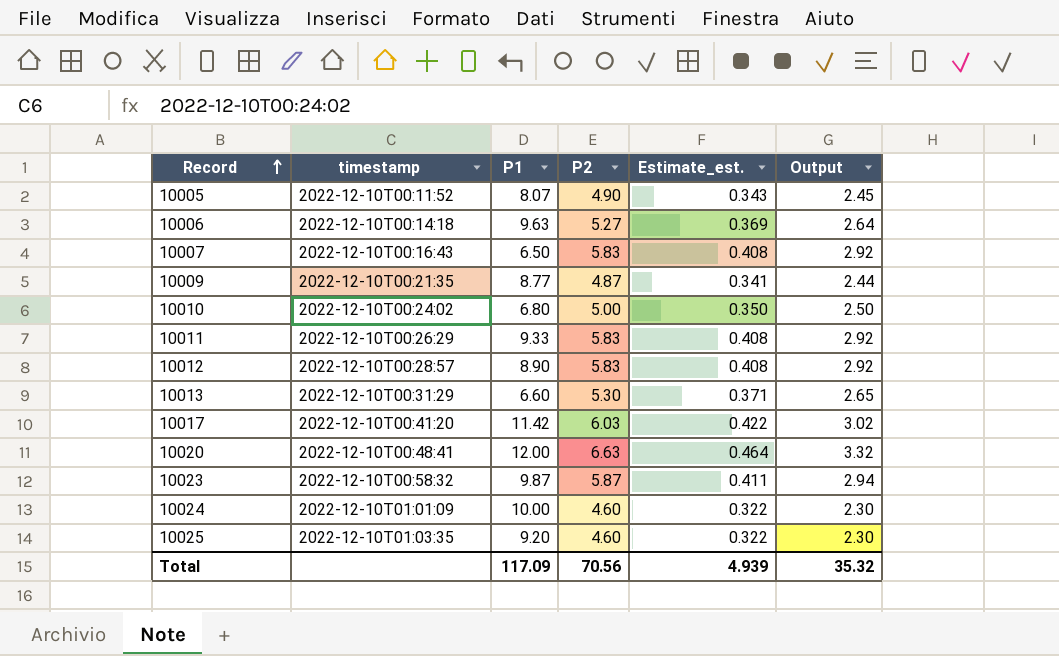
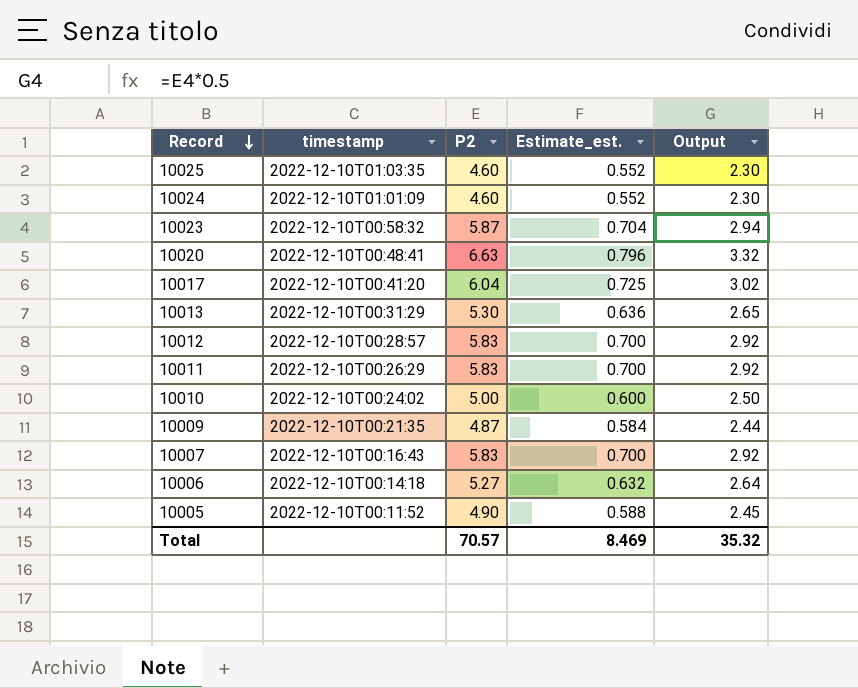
row order: Record ascending -> Record descending
column P1 | position: 3 -> none
column Estimate_est. | formula: [P2] * 0.07 -> [P2] * 0.12
10017 | P2: 6.03 -> 6.04
Total | P2: 70.56 -> 70.57
Total | Estimate_est.: 4.939 -> 8.469

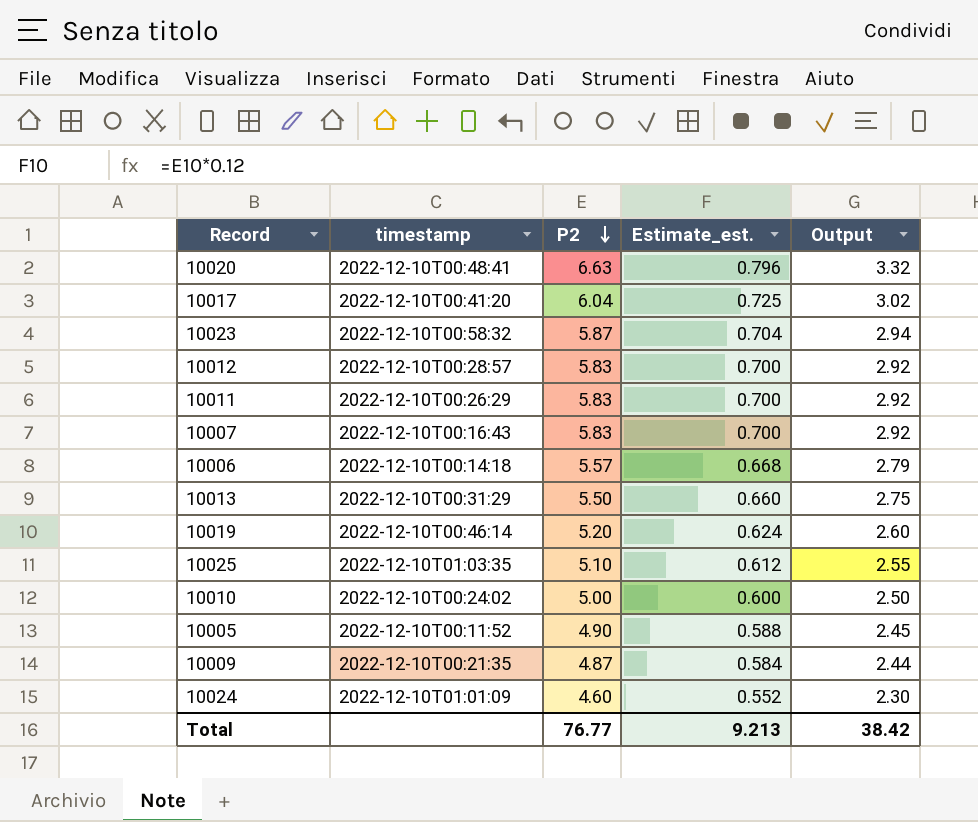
row order: Record descending -> P2 descending
10006 | P2: 5.27 -> 5.57
10006 | Estimate_est.: 0.632 -> 0.668
10006 | Output: 2.64 -> 2.79
10013 | P2: 5.30 -> 5.50
10013 | Estimate_est.: 0.636 -> 0.660
10013 | Output: 2.65 -> 2.75
row 10019: none -> 2022-12-10T00:46:14 | 5.20 | 0.624 | 2.60
10025 | P2: 4.60 -> 5.10
10025 | Estimate_est.: 0.552 -> 0.612
10025 | Output: 2.30 -> 2.55
Total | P2: 70.57 -> 76.77
Total | Estimate_est.: 8.469 -> 9.213
Total | Output: 35.32 -> 38.42

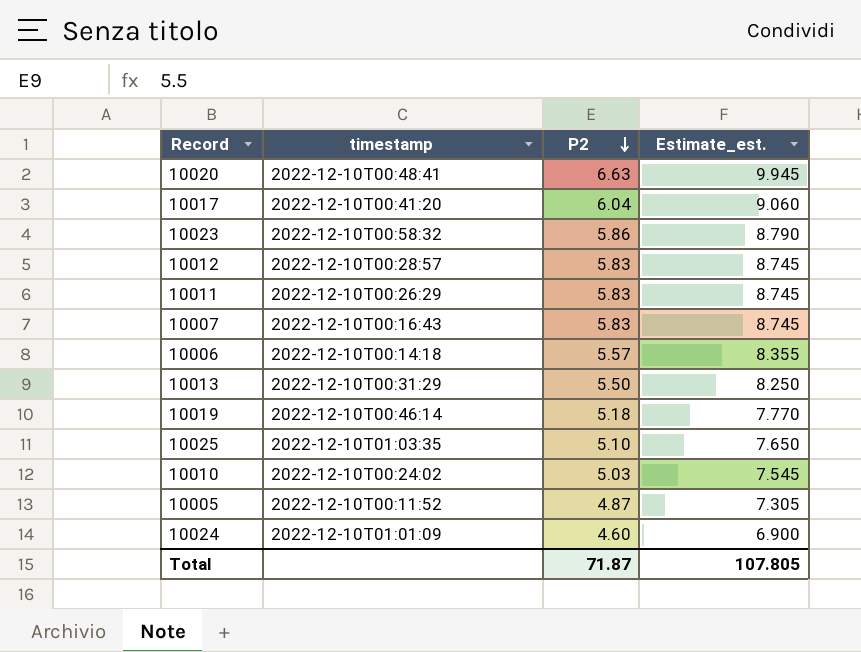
column Output | formula: [P2] * 0.5 -> none
column Estimate_est. | formula: [P2] * 0.12 -> [P2] * 1.5
row 10009: 2022-12-10T00:21:35 | 4.87 | 0.584 | 2.44 -> none
10023 | P2: 5.87 -> 5.86
10019 | P2: 5.20 -> 5.18
10010 | P2: 5.00 -> 5.03
10005 | P2: 4.90 -> 4.87
Total | P2: 76.77 -> 71.87
Total | Estimate_est.: 9.213 -> 107.805

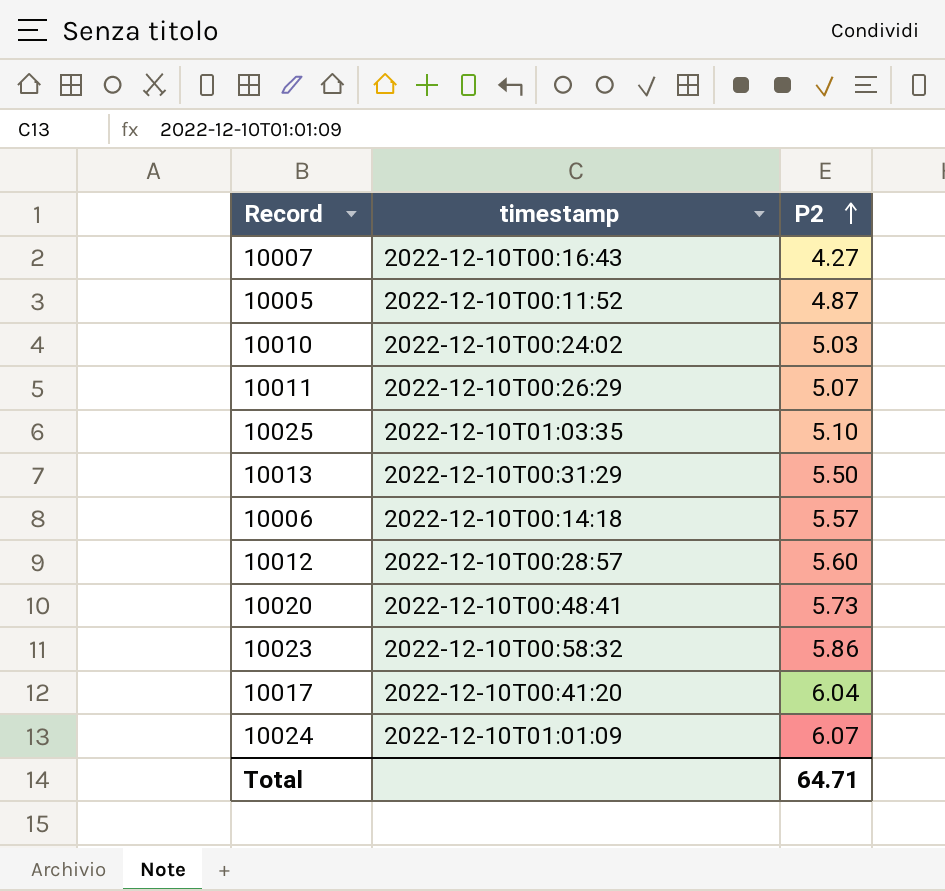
row order: P2 descending -> P2 ascending
column Estimate_est. | formula: [P2] * 1.5 -> none
row 10019: 2022-12-10T00:46:14 | 5.18 | 7.770 -> none
10007 | P2: 5.83 -> 4.27
10011 | P2: 5.83 -> 5.07
10012 | P2: 5.83 -> 5.60
10020 | P2: 6.63 -> 5.73
10024 | P2: 4.60 -> 6.07
Total | P2: 71.87 -> 64.71

